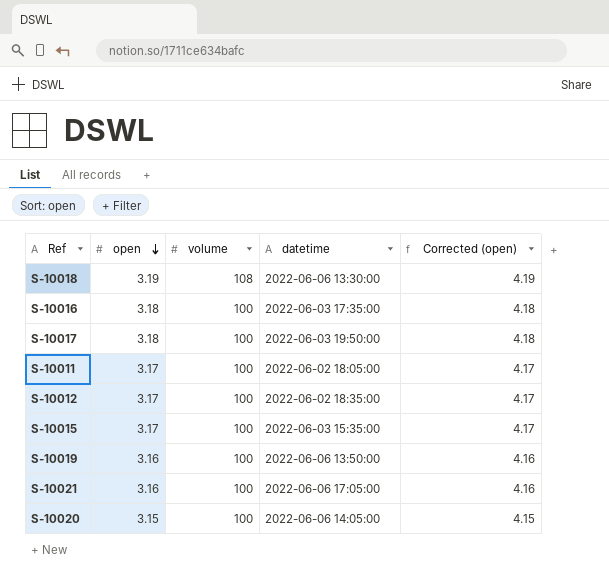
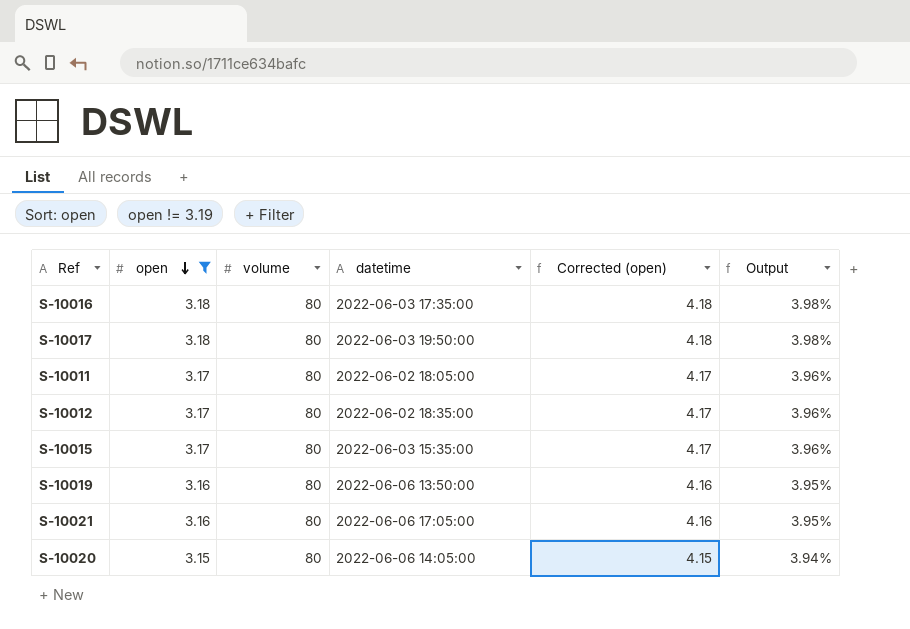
filter: none -> open != 3.19
column Output | formula: none -> [open] / [volume]
S-10016 | volume: 100 -> 80
S-10017 | volume: 100 -> 80
S-10011 | volume: 100 -> 80
S-10012 | volume: 100 -> 80
S-10015 | volume: 100 -> 80
S-10019 | volume: 100 -> 80
S-10021 | volume: 100 -> 80
S-10020 | volume: 100 -> 80

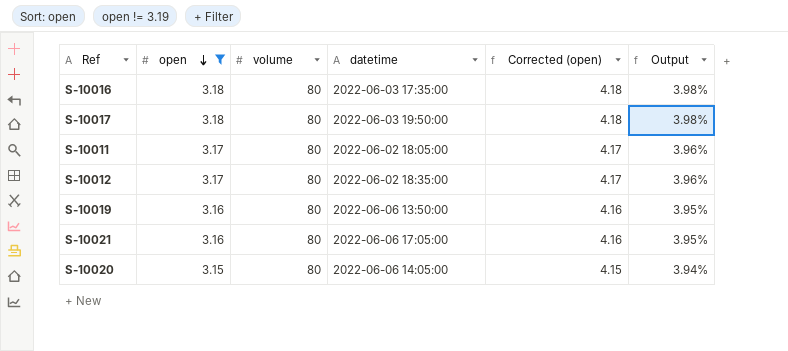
row S-10015: 3.17 | 80 | 2022-06-03 15:35:00 | 4.17 | 3.96% -> none

